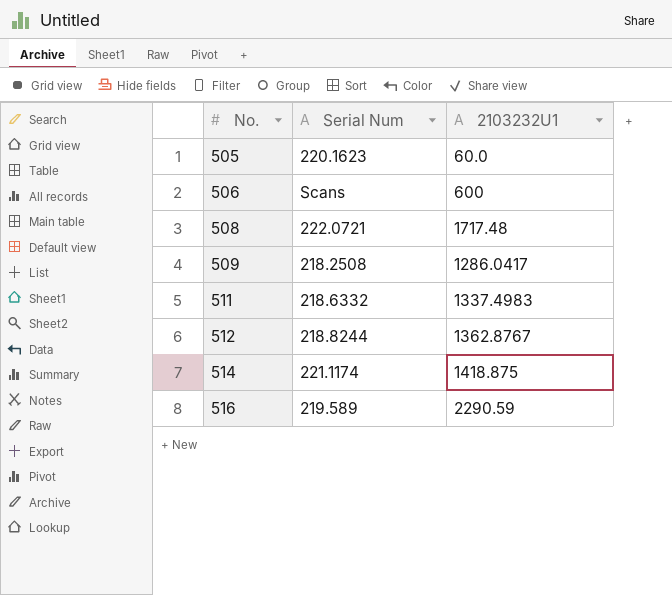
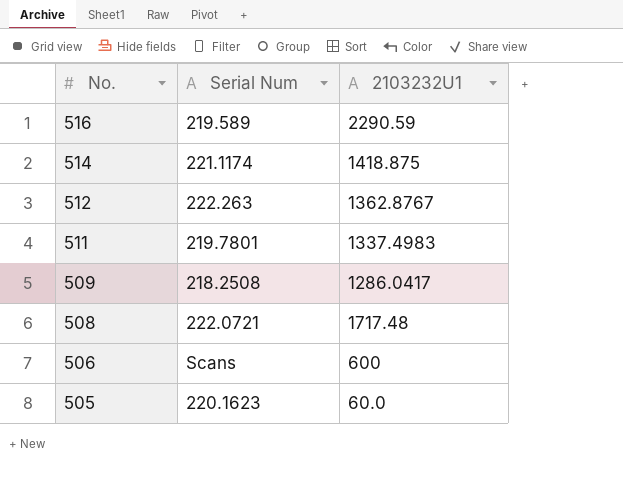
row order: No. ascending -> No. descending
512 | Serial Num: 218.8244 -> 222.263
511 | Serial Num: 218.6332 -> 219.7801

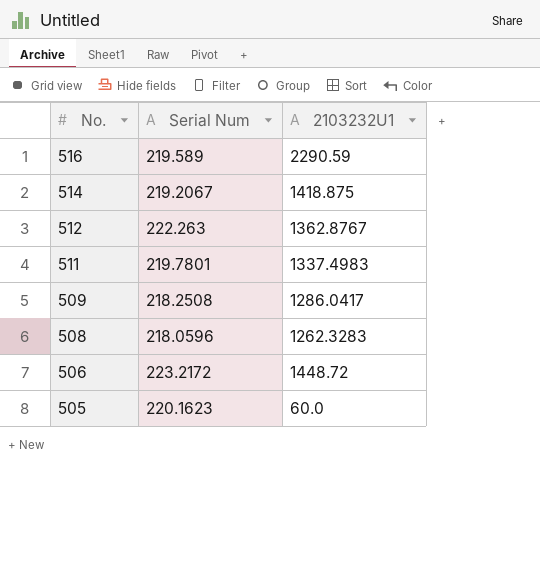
514 | Serial Num: 221.1174 -> 219.2067
508 | Serial Num: 222.0721 -> 218.0596
508 | 2103232U1: 1717.48 -> 1262.3283
506 | Serial Num: Scans -> 223.2172
506 | 2103232U1: 600 -> 1448.72

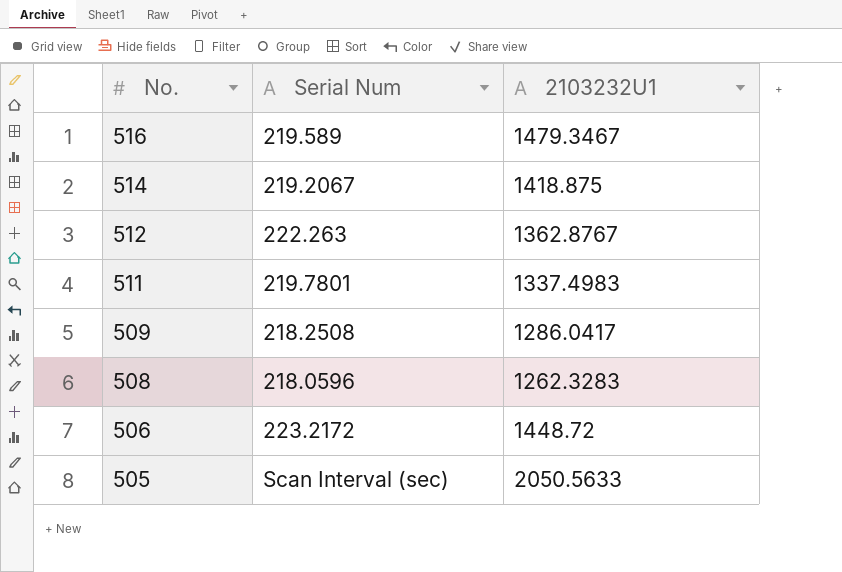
516 | 2103232U1: 2290.59 -> 1479.3467
505 | Serial Num: 220.1623 -> Scan Interval (sec)
505 | 2103232U1: 60.0 -> 2050.5633

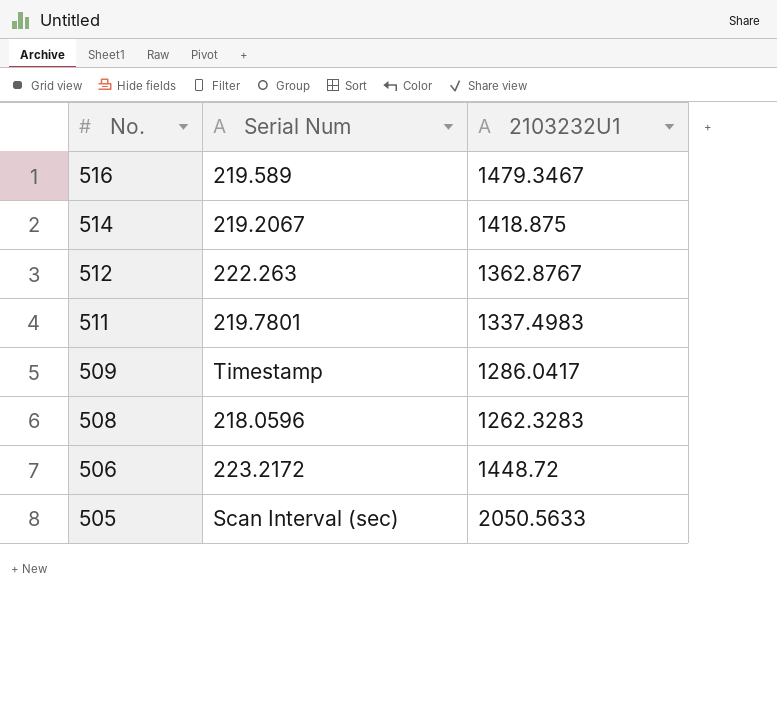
509 | Serial Num: 218.2508 -> Timestamp

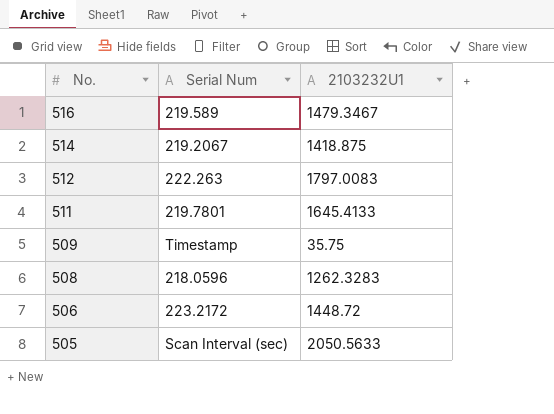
512 | 2103232U1: 1362.8767 -> 1797.0083
511 | 2103232U1: 1337.4983 -> 1645.4133
509 | 2103232U1: 1286.0417 -> 35.75

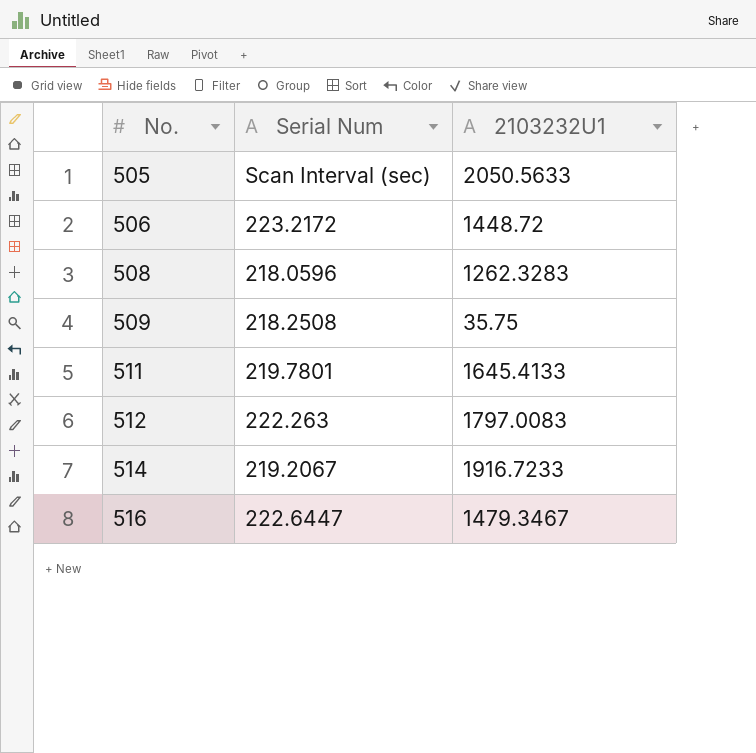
row order: No. descending -> No. ascending
509 | Serial Num: Timestamp -> 218.2508
514 | 2103232U1: 1418.875 -> 1916.7233
516 | Serial Num: 219.589 -> 222.6447

